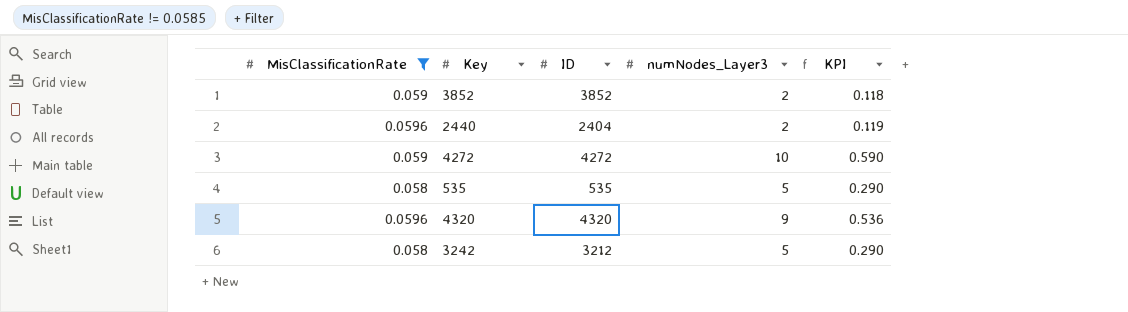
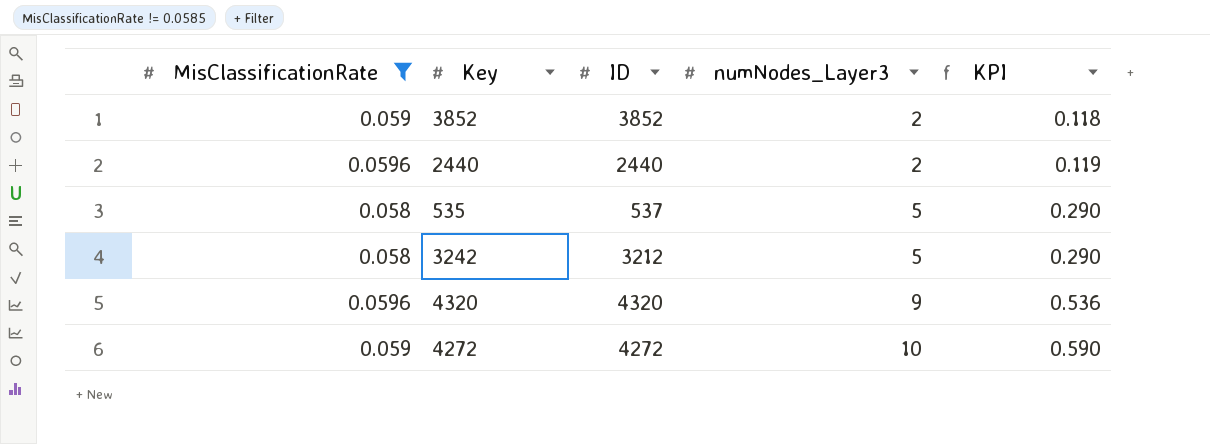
row order: none -> numNodes_Layer3 ascending
2440 | ID: 2404 -> 2440
535 | ID: 535 -> 537

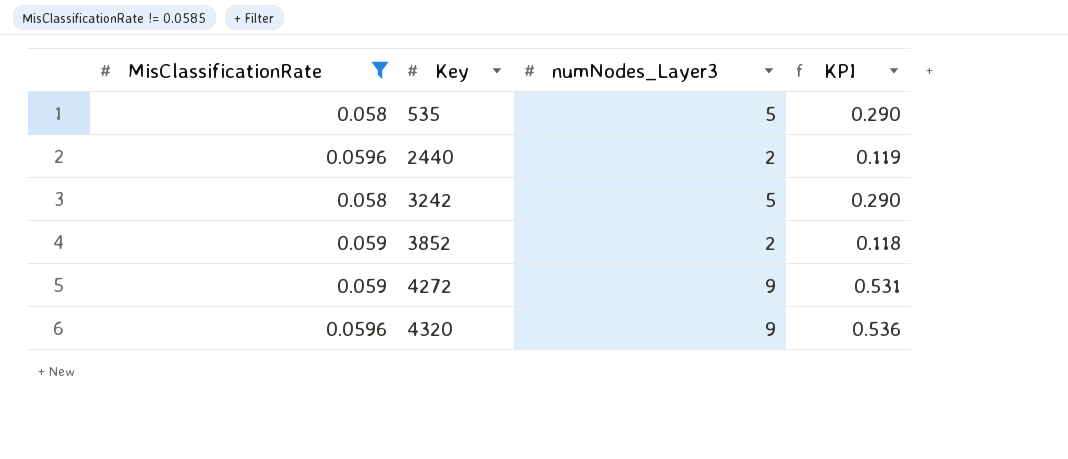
row order: numNodes_Layer3 ascending -> Key ascending
column ID | position: 3 -> none
4272 | numNodes_Layer3: 10 -> 9
4272 | KPI: 0.590 -> 0.531

